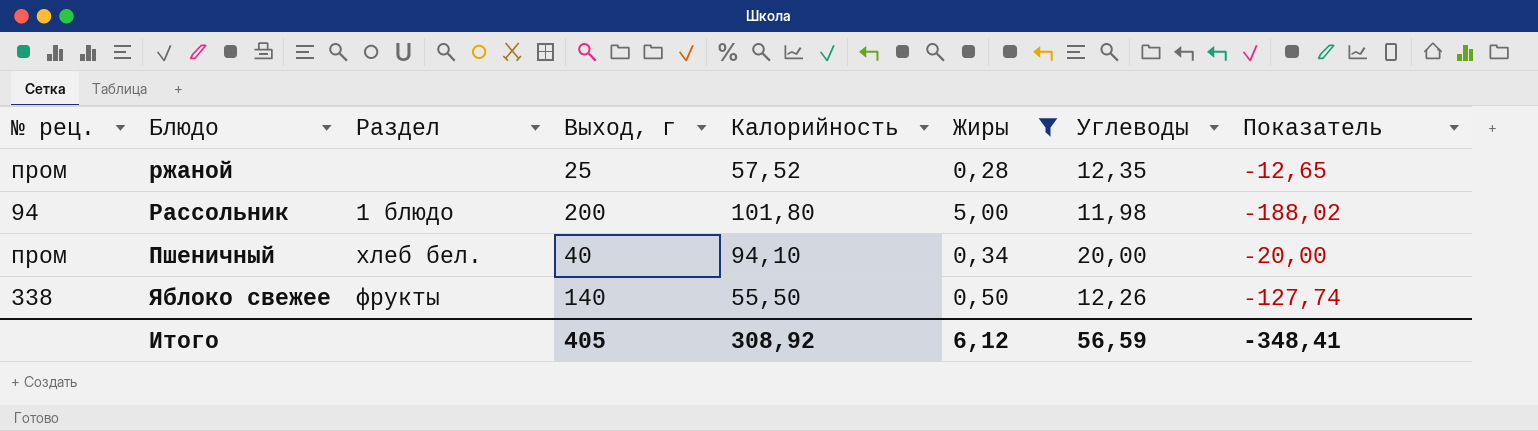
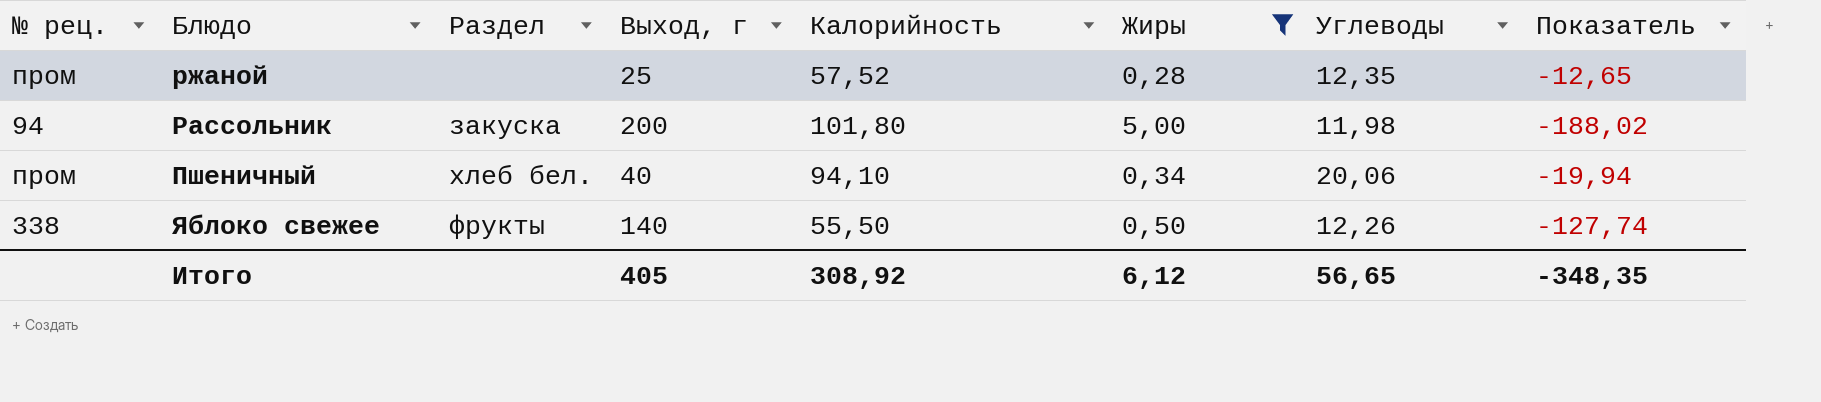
Рассольник | Раздел: 1 блюдо -> закуска
Пшеничный | Углеводы: 20,00 -> 20,06
Пшеничный | Показатель: -20,00 -> -19,94
Итого | Углеводы: 56,59 -> 56,65
Итого | Показатель: -348,41 -> -348,35

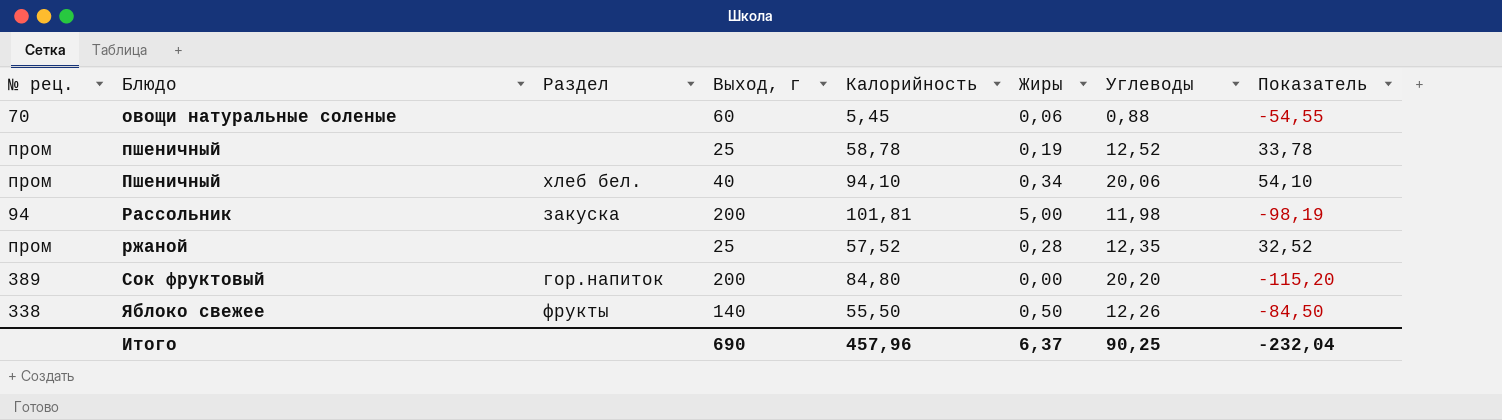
filter: Жиры >= 0,28 -> none
row order: none -> Блюдо ascending
column Показатель | formula: [Углеводы] - [Выход, г] -> [Калорийность] - [Выход, г]
Рассольник | Калорийность: 101,80 -> 101,81
Итого | Выход, г: 405 -> 690
Итого | Калорийность: 308,92 -> 457,96
Итого | Жиры: 6,12 -> 6,37
Итого | Углеводы: 56,65 -> 90,25
Итого | Показатель: -348,35 -> -232,04

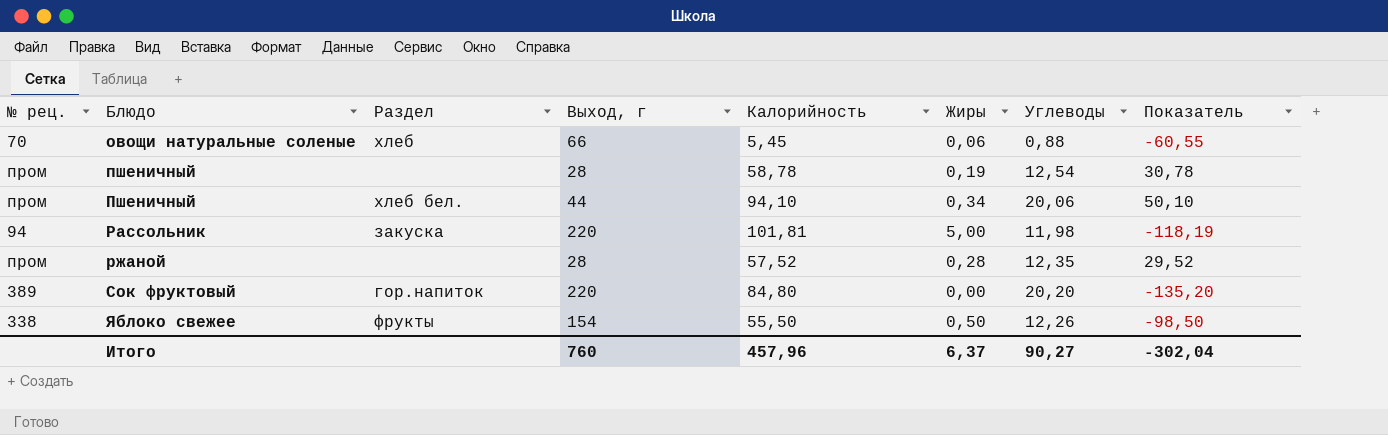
овощи натуральные соленые | Раздел: none -> хлеб
овощи натуральные соленые | Выход, г: 60 -> 66
овощи натуральные соленые | Показатель: -54,55 -> -60,55
пшеничный | Выход, г: 25 -> 28
пшеничный | Углеводы: 12,52 -> 12,54
пшеничный | Показатель: 33,78 -> 30,78
Пшеничный | Выход, г: 40 -> 44
Пшеничный | Показатель: 54,10 -> 50,10
Рассольник | Выход, г: 200 -> 220
Рассольник | Показатель: -98,19 -> -118,19
ржаной | Выход, г: 25 -> 28
ржаной | Показатель: 32,52 -> 29,52
Сок фруктовый | Выход, г: 200 -> 220
Сок фруктовый | Показатель: -115,20 -> -135,20
Яблоко свежее | Выход, г: 140 -> 154
Яблоко свежее | Показатель: -84,50 -> -98,50
Итого | Выход, г: 690 -> 760
Итого | Углеводы: 90,25 -> 90,27
Итого | Показатель: -232,04 -> -302,04

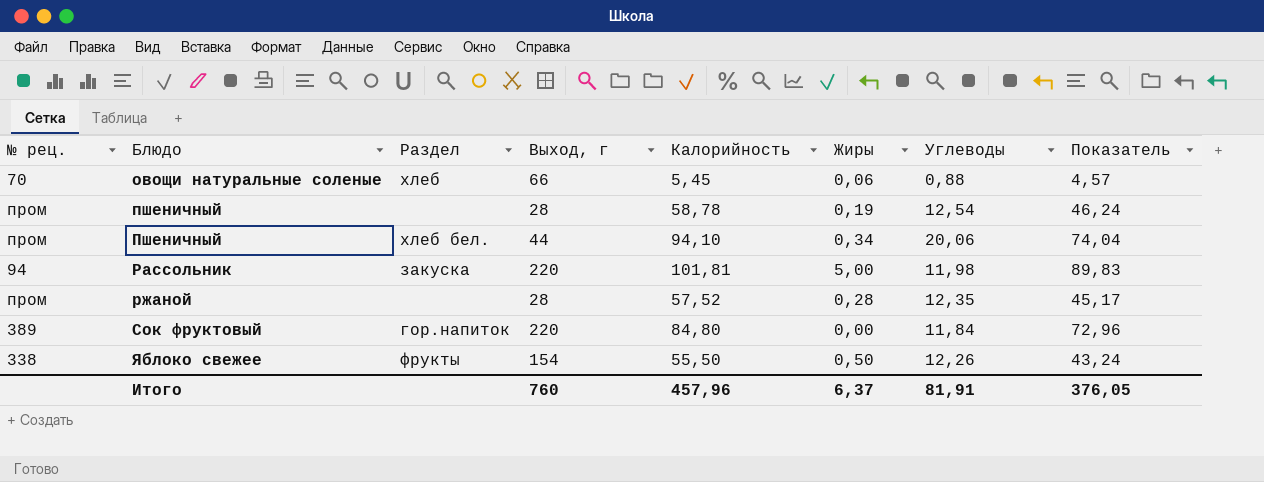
column Показатель | formula: [Калорийность] - [Выход, г] -> [Калорийность] - [Углеводы]
Сок фруктовый | Углеводы: 20,20 -> 11,84
Итого | Углеводы: 90,27 -> 81,91
Итого | Показатель: -302,04 -> 376,05

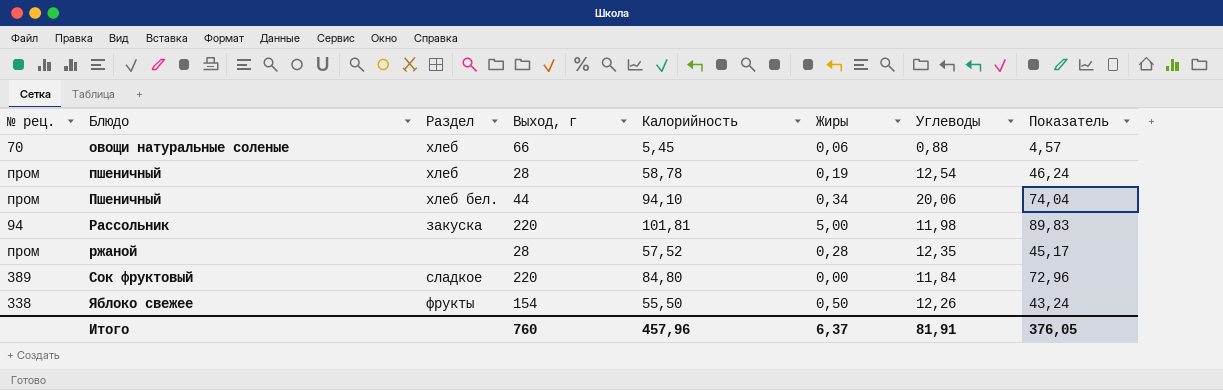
пшеничный | Раздел: none -> хлеб
Сок фруктовый | Раздел: гор.напиток -> сладкое

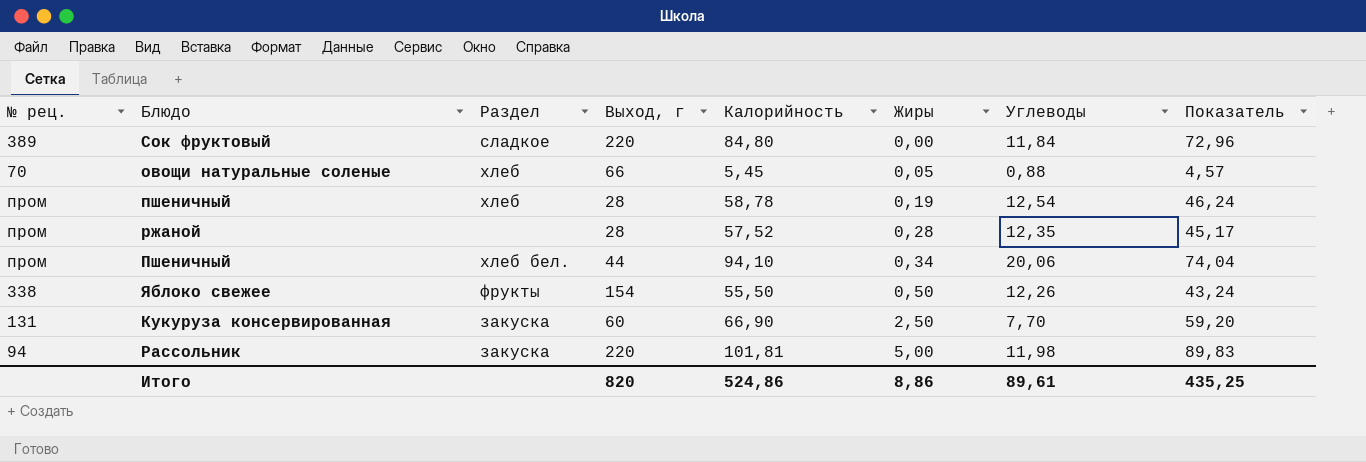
row order: Блюдо ascending -> Жиры ascending
овощи натуральные соленые | Жиры: 0,06 -> 0,05
row Кукуруза консервированная: none -> 131 | закуска | 60 | 66,90 | 2,50 | 7,70 | 59,20
Итого | Выход, г: 760 -> 820
Итого | Калорийность: 457,96 -> 524,86
Итого | Жиры: 6,37 -> 8,86
Итого | Углеводы: 81,91 -> 89,61
Итого | Показатель: 376,05 -> 435,25

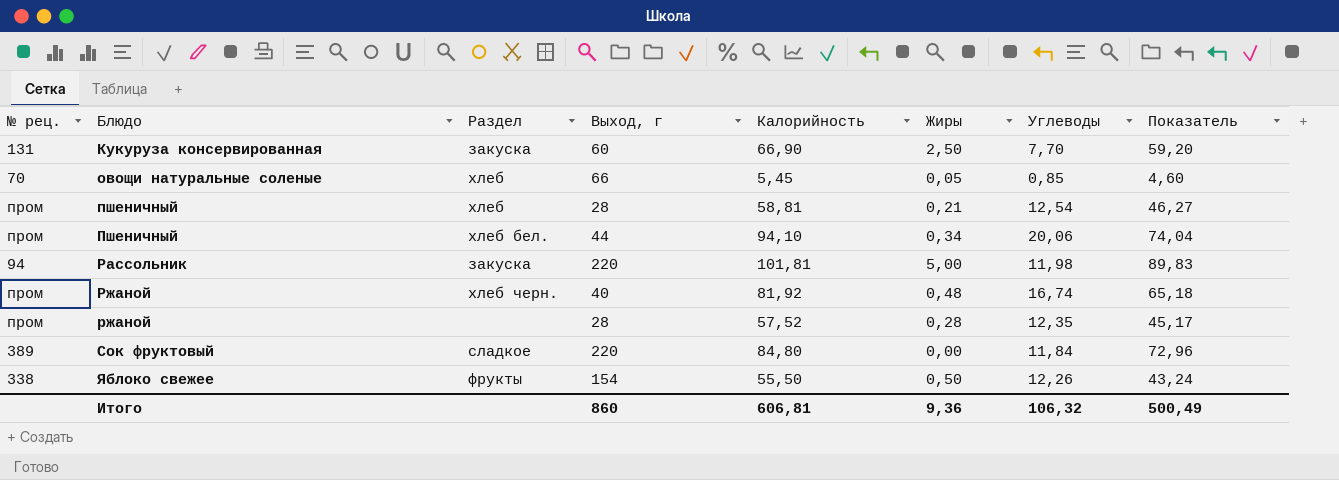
row order: Жиры ascending -> Блюдо ascending
овощи натуральные соленые | Углеводы: 0,88 -> 0,85
овощи натуральные соленые | Показатель: 4,57 -> 4,60
пшеничный | Калорийность: 58,78 -> 58,81
пшеничный | Жиры: 0,19 -> 0,21
пшеничный | Показатель: 46,24 -> 46,27
row Ржаной: none -> пром | хлеб черн. | 40 | 81,92 | 0,48 | 16,74 | 65,18
Итого | Выход, г: 820 -> 860
Итого | Калорийность: 524,86 -> 606,81
Итого | Жиры: 8,86 -> 9,36
Итого | Углеводы: 89,61 -> 106,32
Итого | Показатель: 435,25 -> 500,49

